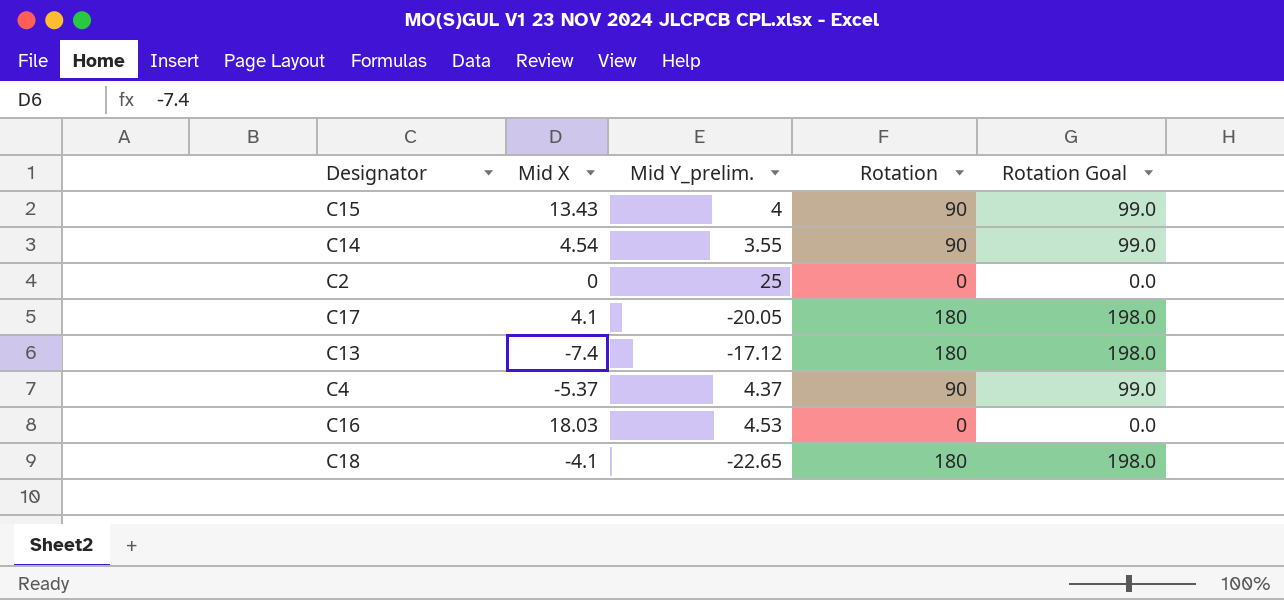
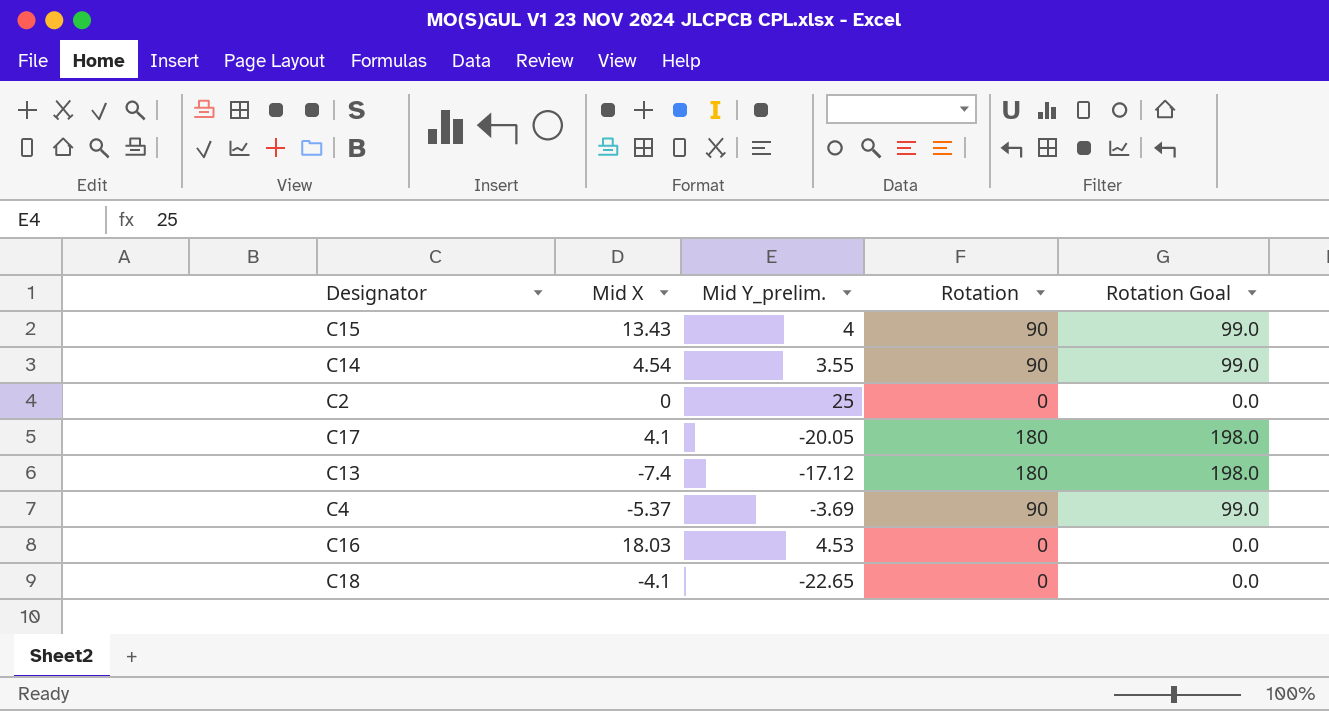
C4 | Mid Y_prelim.: 4.37 -> -3.69
C18 | Rotation: 180 -> 0
C18 | Rotation Goal: 198.0 -> 0.0

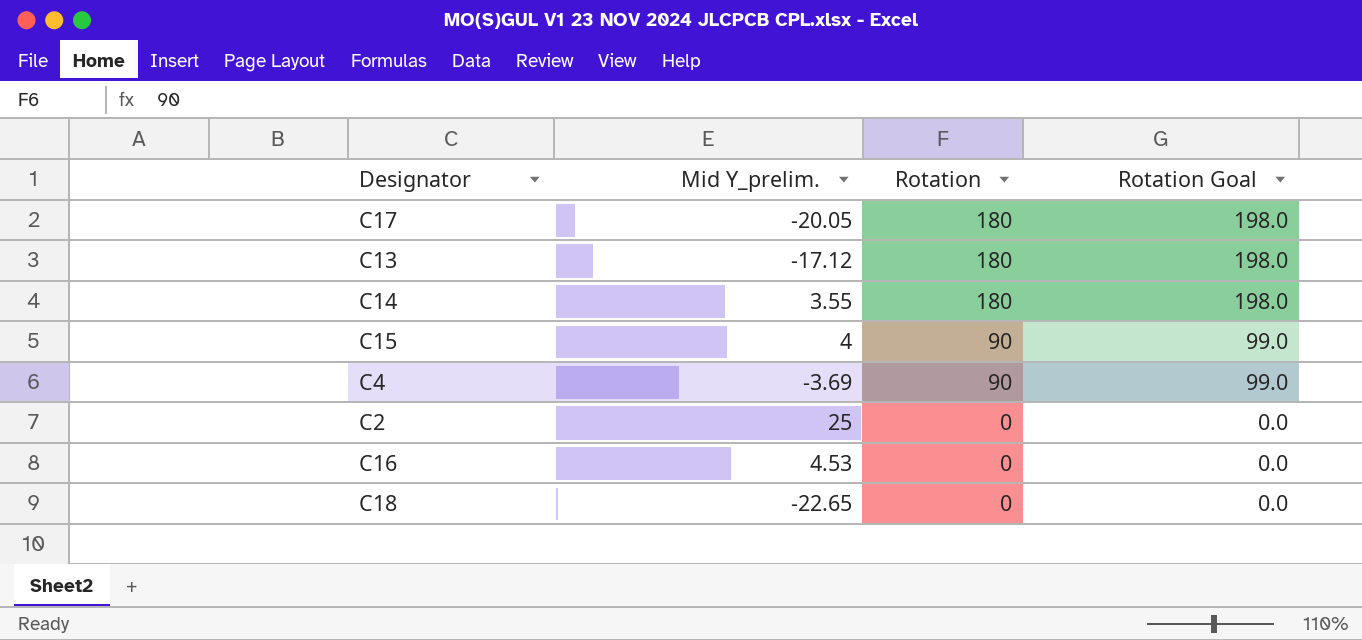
row order: none -> Rotation descending
column Mid X | position: 2 -> none
C14 | Rotation: 90 -> 180
C14 | Rotation Goal: 99.0 -> 198.0

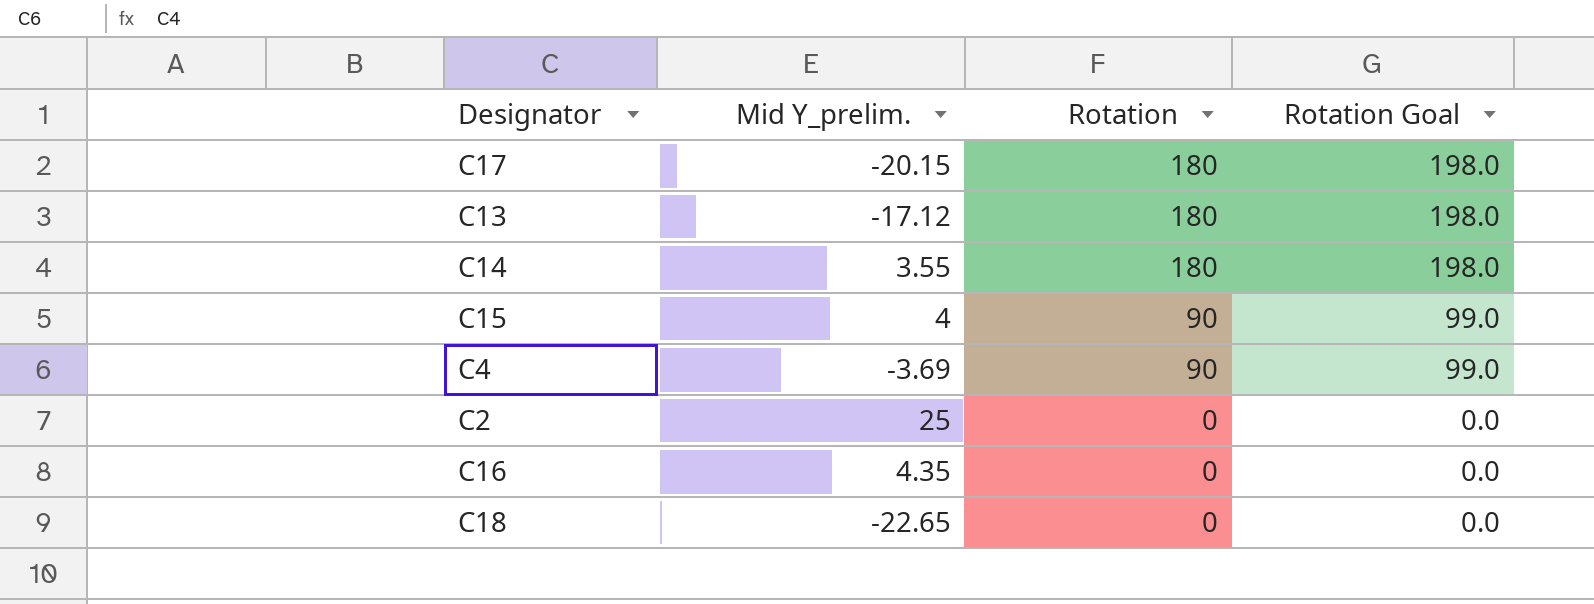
C17 | Mid Y_prelim.: -20.05 -> -20.15
C16 | Mid Y_prelim.: 4.53 -> 4.35

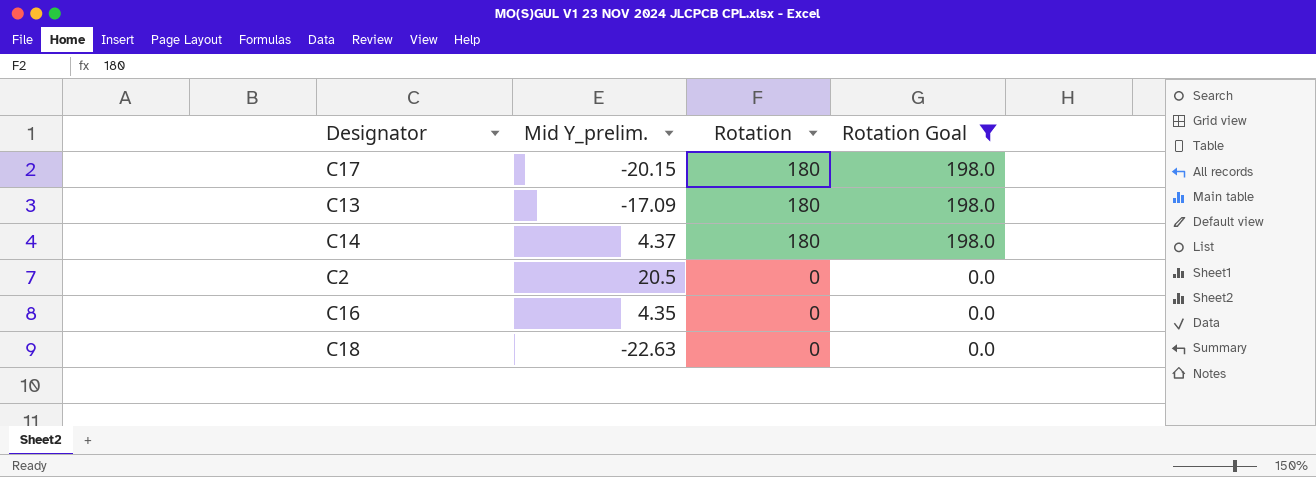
filter: none -> Rotation Goal != 99.0
C13 | Mid Y_prelim.: -17.12 -> -17.09
C14 | Mid Y_prelim.: 3.55 -> 4.37
C2 | Mid Y_prelim.: 25 -> 20.5
C18 | Mid Y_prelim.: -22.65 -> -22.63

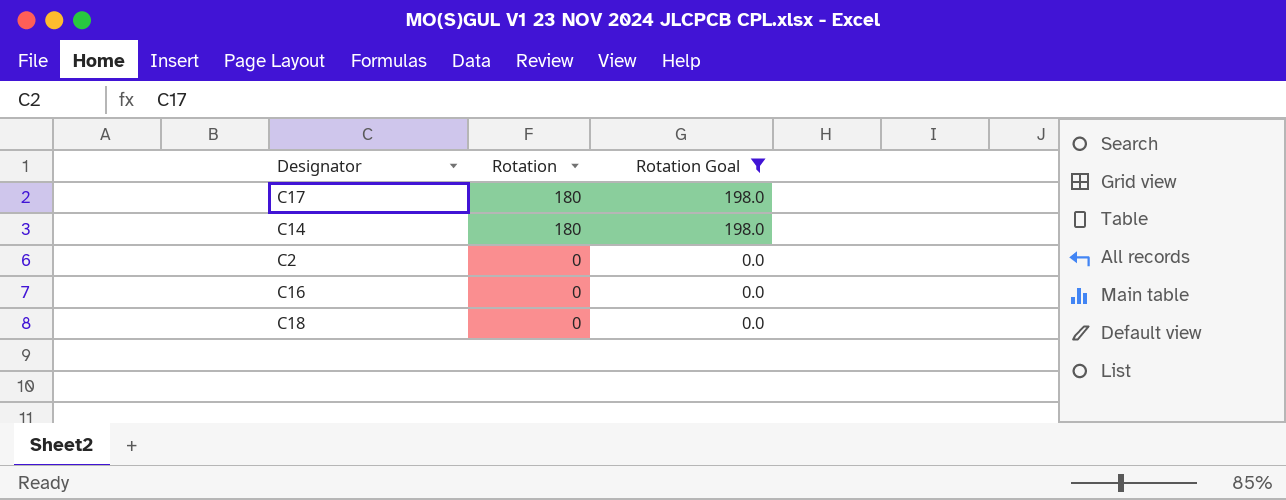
column Mid Y_prelim. | position: 2 -> none
row C13: -17.09 | 180 | 198.0 -> none

